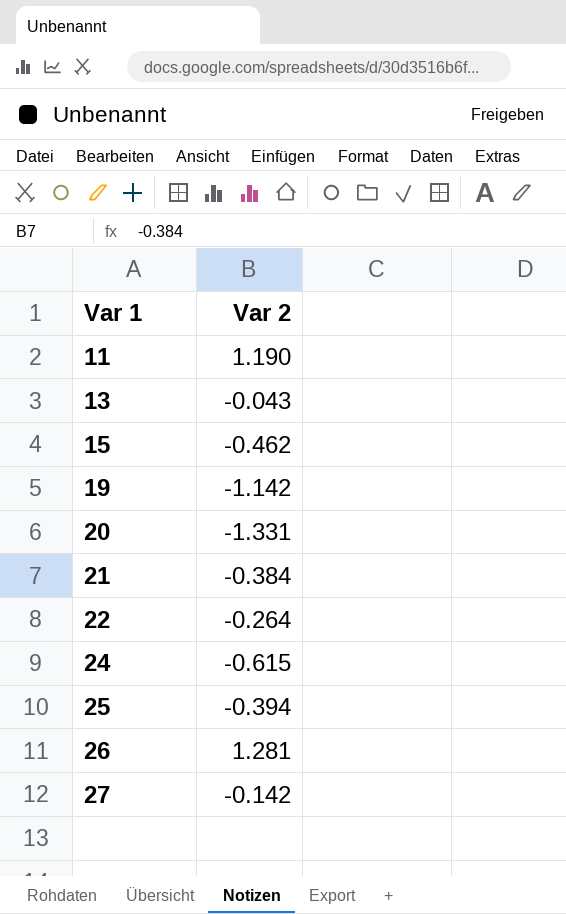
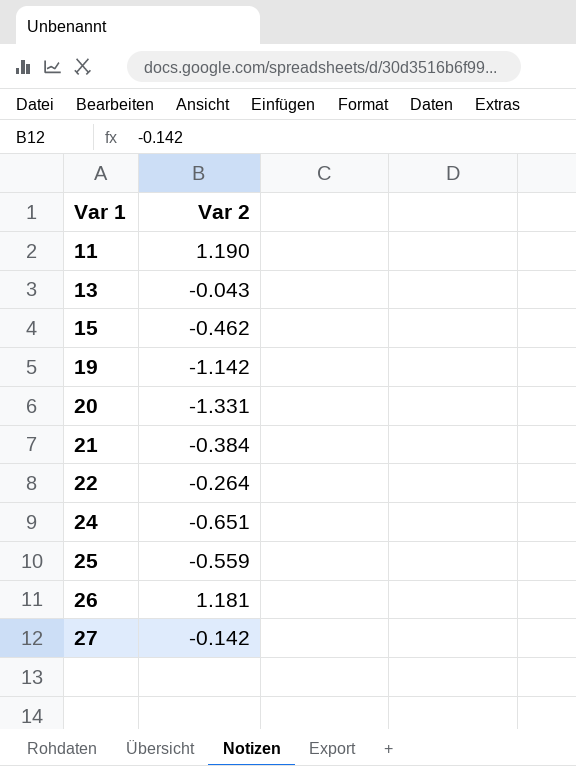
24 | Var 2: -0.615 -> -0.651
25 | Var 2: -0.394 -> -0.559
26 | Var 2: 1.281 -> 1.181

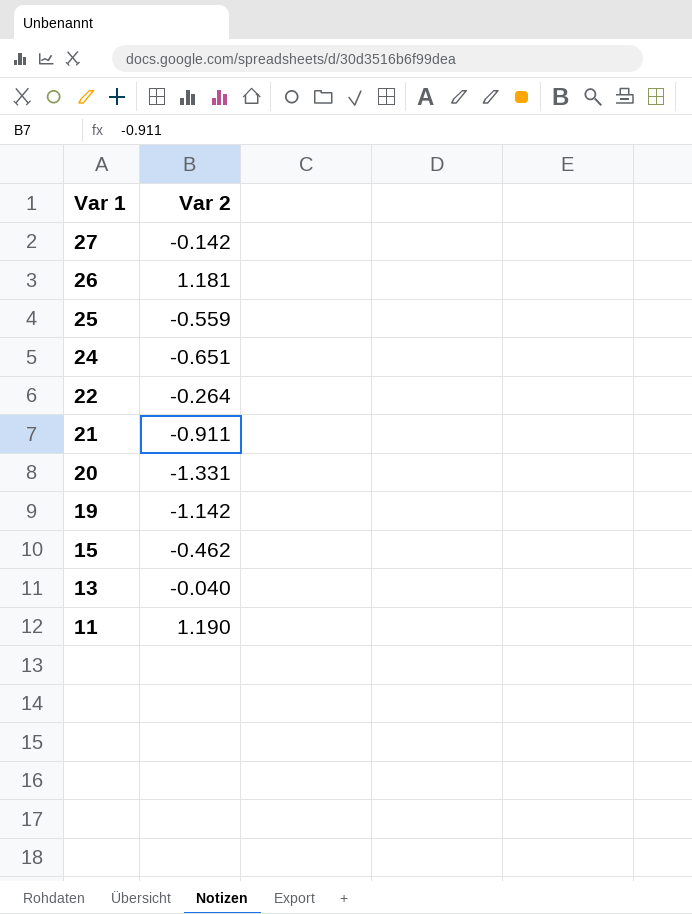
row order: Var 1 ascending -> Var 1 descending
21 | Var 2: -0.384 -> -0.911
13 | Var 2: -0.043 -> -0.040

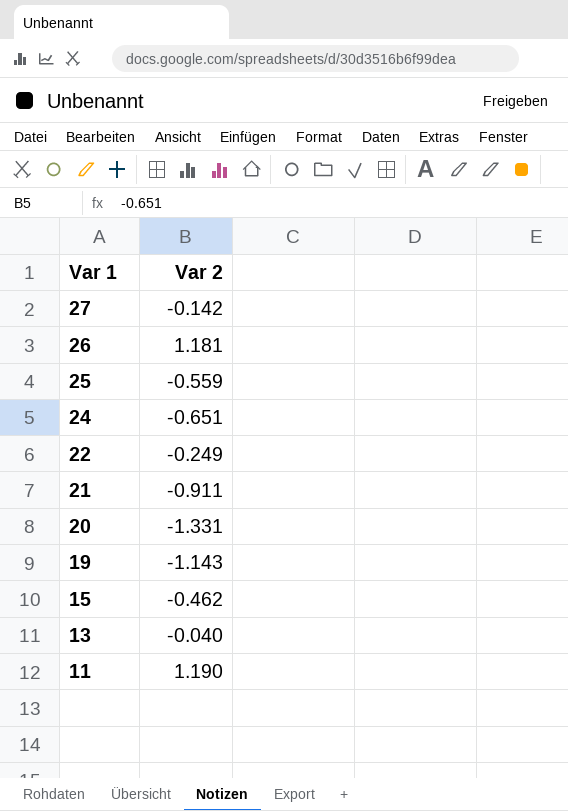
22 | Var 2: -0.264 -> -0.249
19 | Var 2: -1.142 -> -1.143

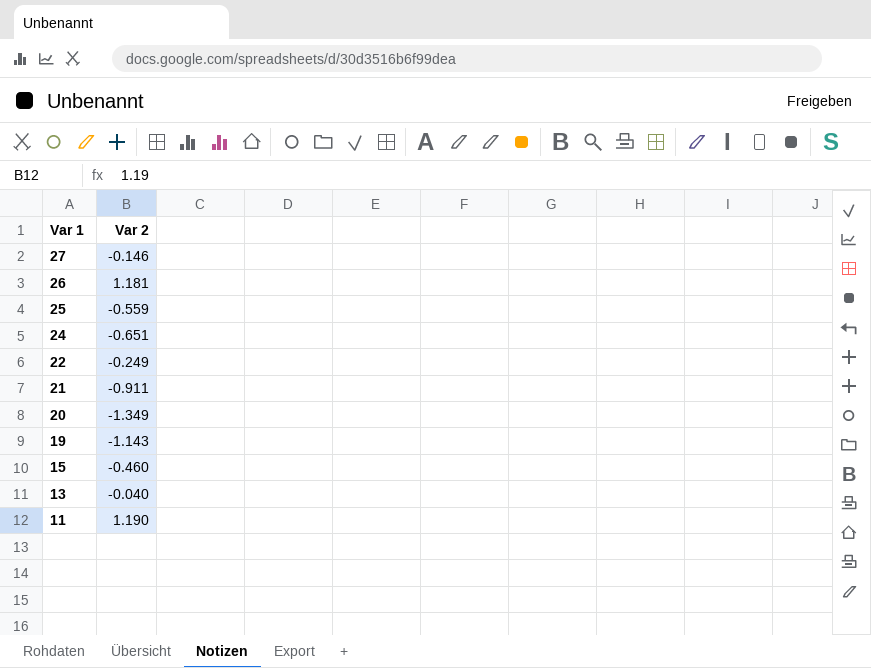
27 | Var 2: -0.142 -> -0.146
20 | Var 2: -1.331 -> -1.349
15 | Var 2: -0.462 -> -0.460

